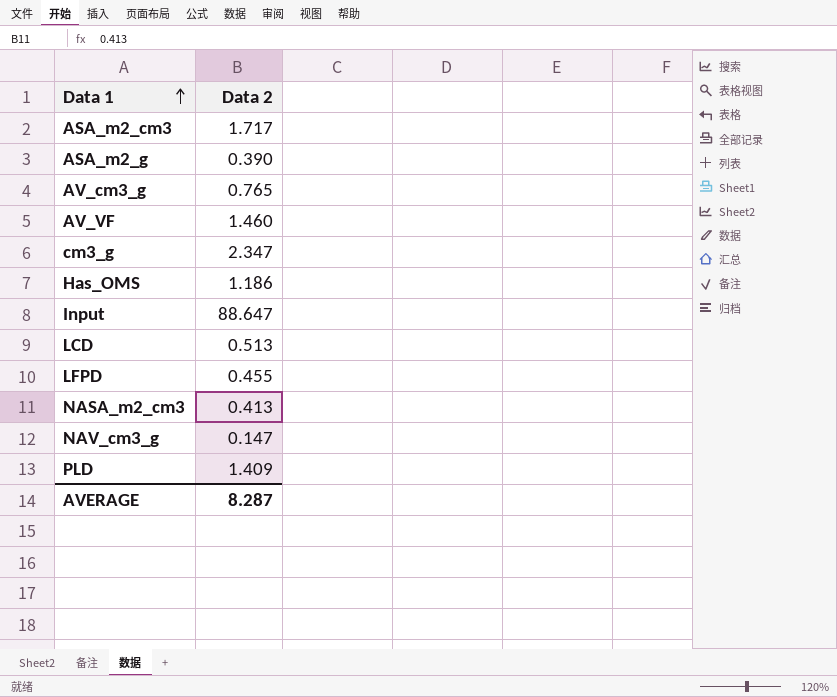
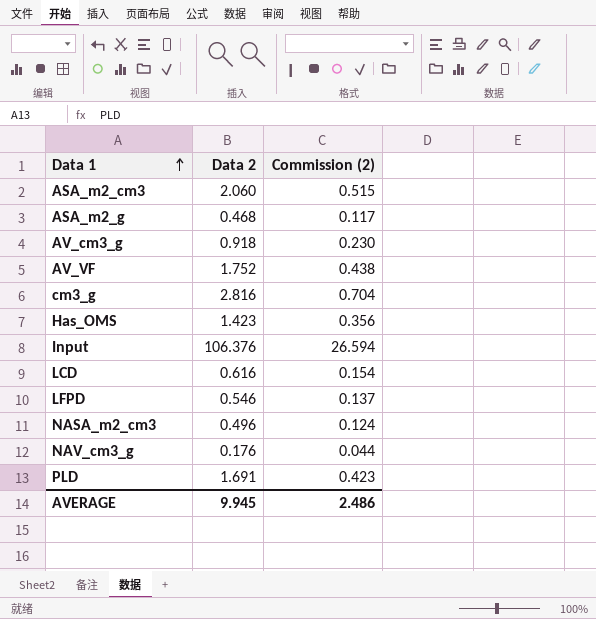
column Commission (2) | formula: none -> [Data 2] * 0.25
ASA_m2_cm3 | Data 2: 1.717 -> 2.060
ASA_m2_g | Data 2: 0.390 -> 0.468
AV_cm3_g | Data 2: 0.765 -> 0.918
AV_VF | Data 2: 1.460 -> 1.752
cm3_g | Data 2: 2.347 -> 2.816
Has_OMS | Data 2: 1.186 -> 1.423
Input | Data 2: 88.647 -> 106.376
LCD | Data 2: 0.513 -> 0.616
LFPD | Data 2: 0.455 -> 0.546
NASA_m2_cm3 | Data 2: 0.413 -> 0.496
NAV_cm3_g | Data 2: 0.147 -> 0.176
PLD | Data 2: 1.409 -> 1.691
AVERAGE | Data 2: 8.287 -> 9.945

